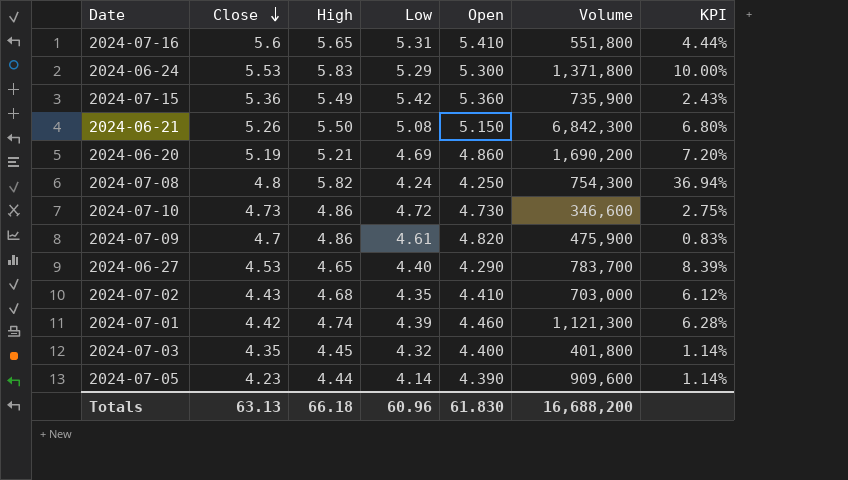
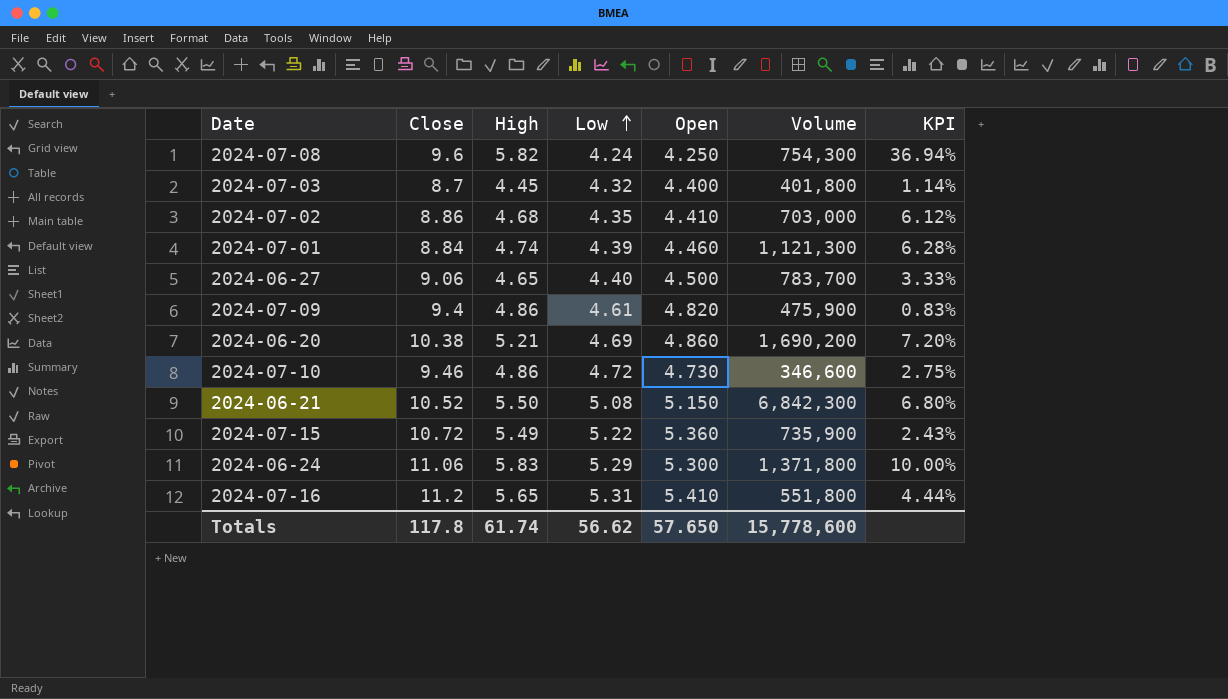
row order: Close descending -> Low ascending
row 2024-07-05: 4.23 | 4.44 | 4.14 | 4.390 | 909,600 | 1.14% -> none
2024-07-08 | Close: 4.8 -> 9.6
2024-07-03 | Close: 4.35 -> 8.7
2024-07-02 | Close: 4.43 -> 8.86
2024-07-01 | Close: 4.42 -> 8.84
2024-06-27 | Close: 4.53 -> 9.06
2024-06-27 | Open: 4.290 -> 4.500
2024-06-27 | KPI: 8.39% -> 3.33%
2024-07-09 | Close: 4.7 -> 9.4
2024-06-20 | Close: 5.19 -> 10.38
2024-07-10 | Close: 4.73 -> 9.46
2024-06-21 | Close: 5.26 -> 10.52
2024-07-15 | Close: 5.36 -> 10.72
2024-07-15 | Low: 5.42 -> 5.22
2024-06-24 | Close: 5.53 -> 11.06
2024-07-16 | Close: 5.6 -> 11.2
Totals | Close: 63.13 -> 117.8
Totals | High: 66.18 -> 61.74
Totals | Low: 60.96 -> 56.62
Totals | Open: 61.830 -> 57.650
Totals | Volume: 16,688,200 -> 15,778,600

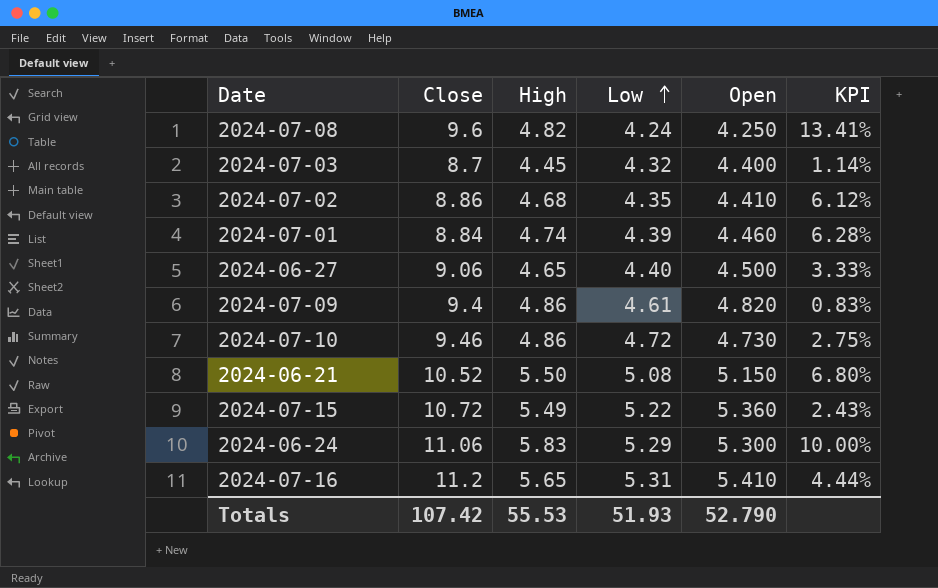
column Volume | position: 6 -> none
row 2024-06-20: 10.38 | 5.21 | 4.69 | 4.860 | 1,690,200 | 7.20% -> none
2024-07-08 | High: 5.82 -> 4.82
2024-07-08 | KPI: 36.94% -> 13.41%
Totals | Close: 117.8 -> 107.42
Totals | High: 61.74 -> 55.53
Totals | Low: 56.62 -> 51.93
Totals | Open: 57.650 -> 52.790

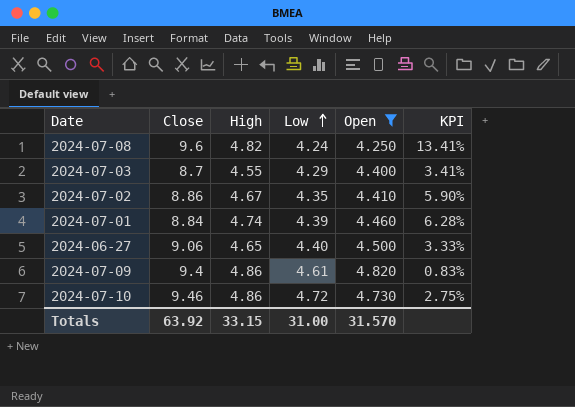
filter: none -> Open <= 4.820
2024-07-03 | High: 4.45 -> 4.55
2024-07-03 | Low: 4.32 -> 4.29
2024-07-03 | KPI: 1.14% -> 3.41%
2024-07-02 | High: 4.68 -> 4.67
2024-07-02 | KPI: 6.12% -> 5.90%
Totals | Close: 107.42 -> 63.92
Totals | High: 55.53 -> 33.15
Totals | Low: 51.93 -> 31.00
Totals | Open: 52.790 -> 31.570

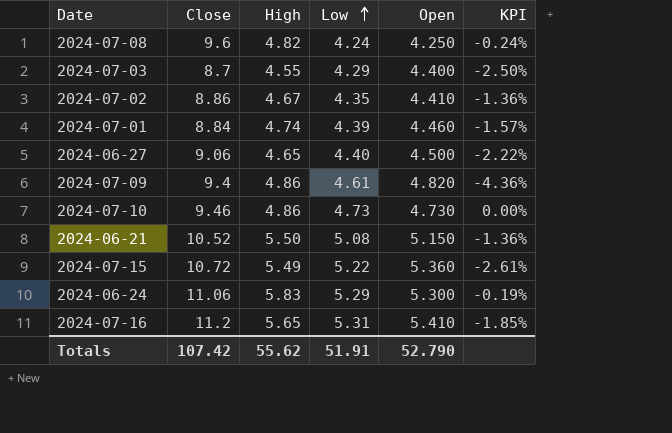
filter: Open <= 4.820 -> none
column KPI | formula: ([High] - [Open]) / [Open] -> ([Low] - [Open]) / [Open]
2024-07-10 | Low: 4.72 -> 4.73
Totals | Close: 63.92 -> 107.42
Totals | High: 33.15 -> 55.62
Totals | Low: 31.00 -> 51.91
Totals | Open: 31.570 -> 52.790

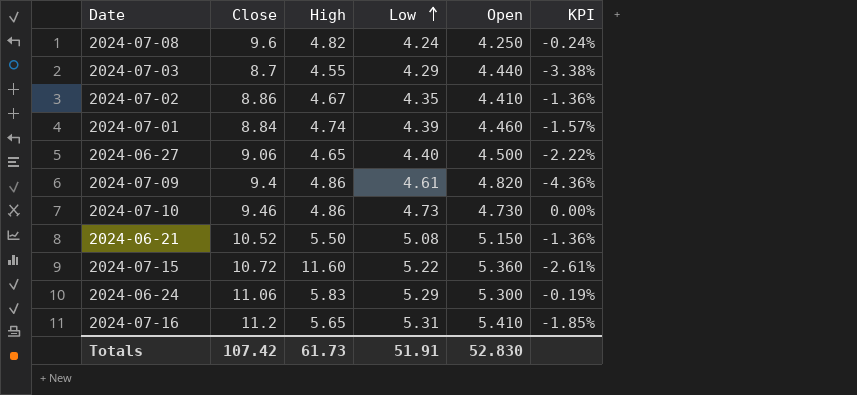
2024-07-03 | Open: 4.400 -> 4.440
2024-07-03 | KPI: -2.50% -> -3.38%
2024-07-15 | High: 5.49 -> 11.60
Totals | High: 55.62 -> 61.73
Totals | Open: 52.790 -> 52.830

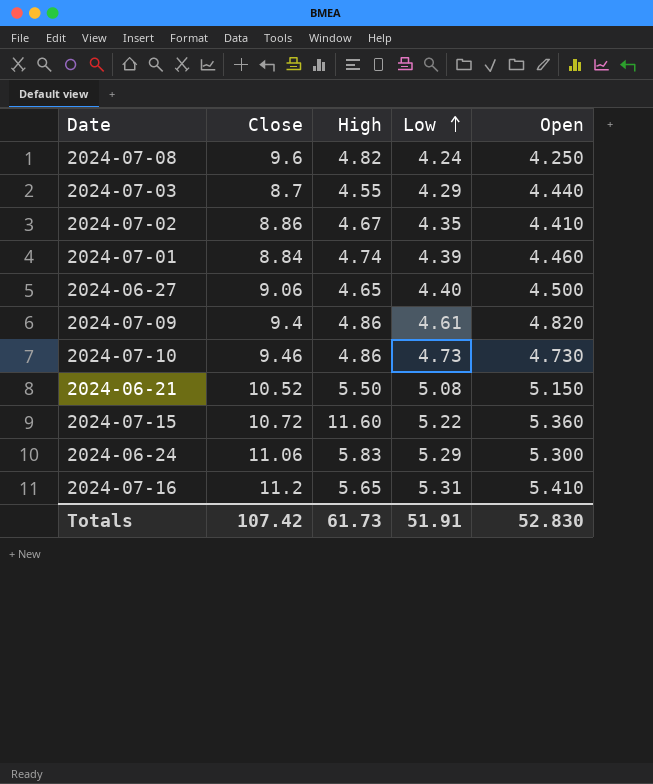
column KPI | formula: ([Low] - [Open]) / [Open] -> none

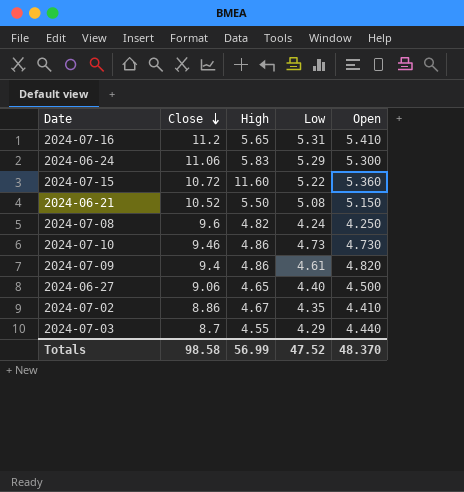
row order: Low ascending -> Close descending
row 2024-07-01: 8.84 | 4.74 | 4.39 | 4.460 -> none
Totals | Close: 107.42 -> 98.58
Totals | High: 61.73 -> 56.99
Totals | Low: 51.91 -> 47.52
Totals | Open: 52.830 -> 48.370

